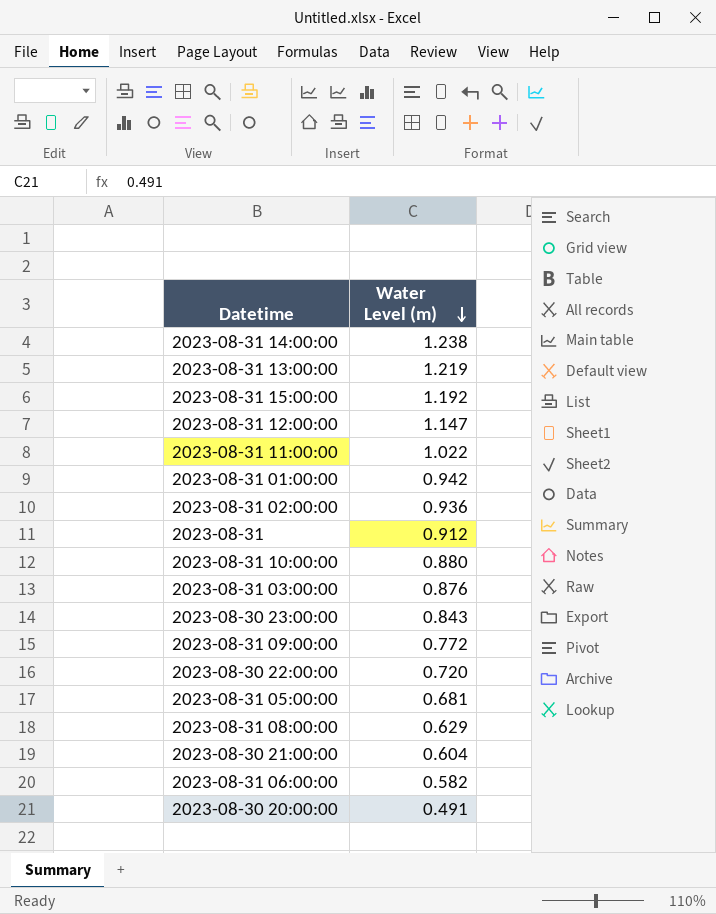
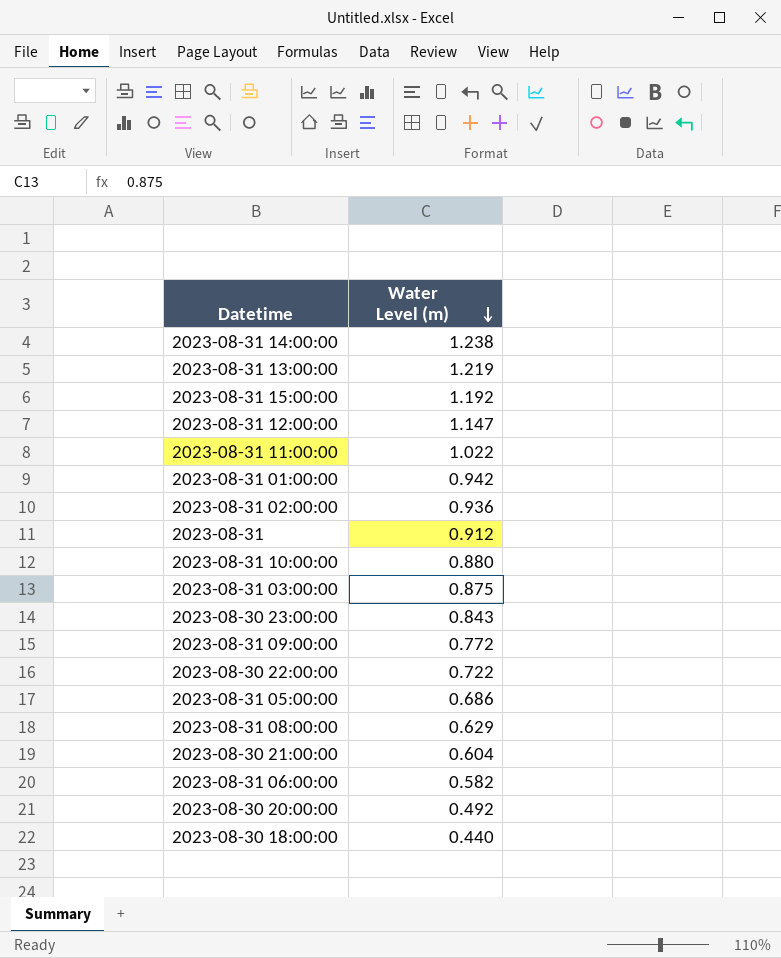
2023-08-31 03:00:00 | Water Level (m): 0.876 -> 0.875
2023-08-30 22:00:00 | Water Level (m): 0.720 -> 0.722
2023-08-31 05:00:00 | Water Level (m): 0.681 -> 0.686
2023-08-30 20:00:00 | Water Level (m): 0.491 -> 0.492
row 2023-08-30 18:00:00: none -> 0.440

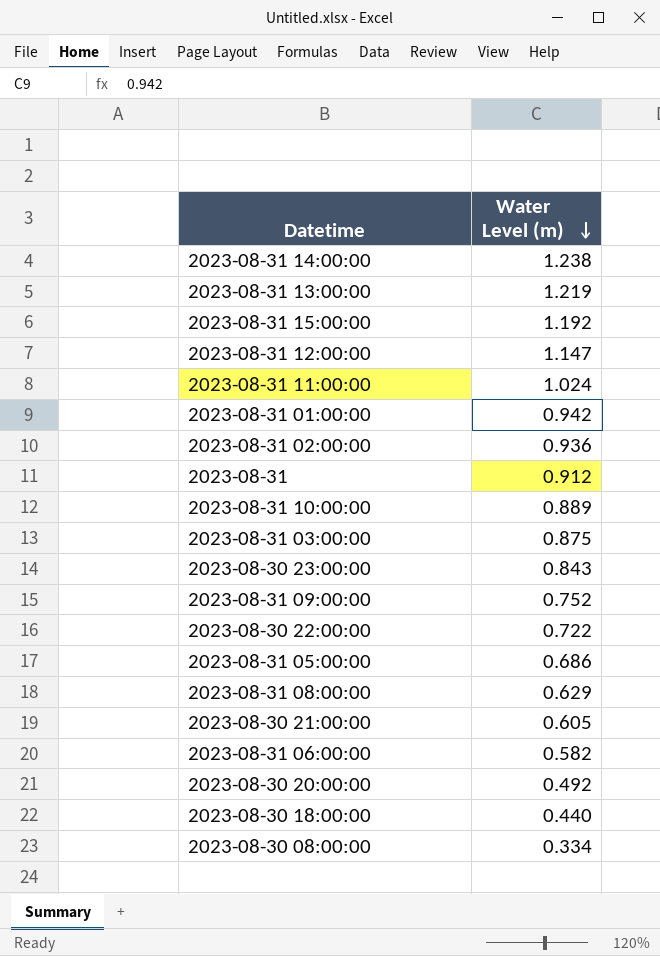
2023-08-31 11:00:00 | Water Level (m): 1.022 -> 1.024
2023-08-31 10:00:00 | Water Level (m): 0.880 -> 0.889
2023-08-31 09:00:00 | Water Level (m): 0.772 -> 0.752
2023-08-30 21:00:00 | Water Level (m): 0.604 -> 0.605
row 2023-08-30 08:00:00: none -> 0.334

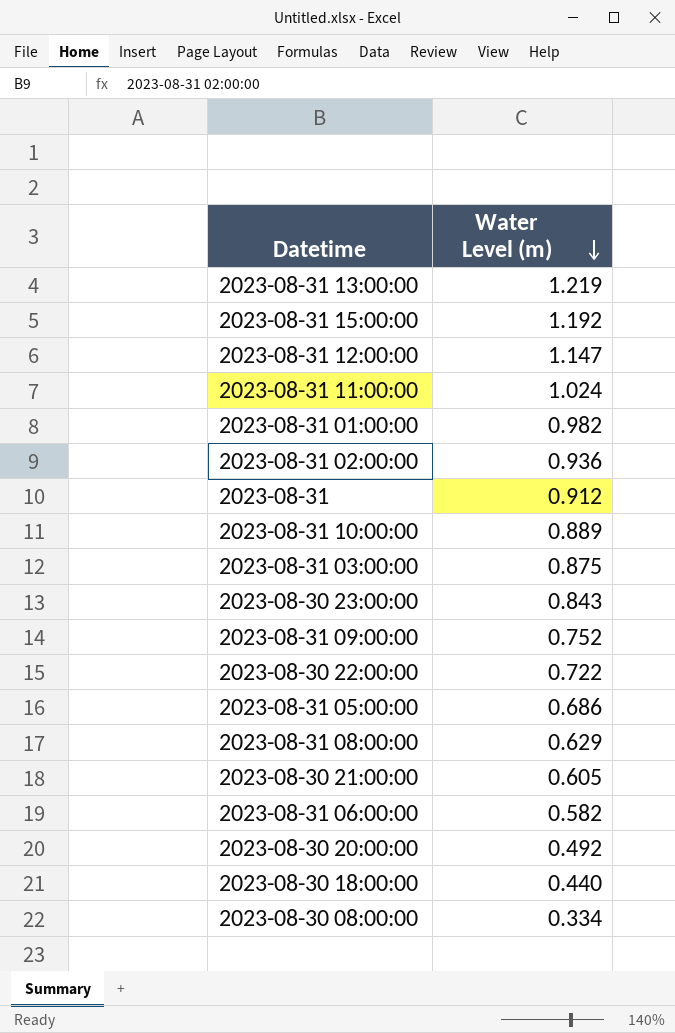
row 2023-08-31 14:00:00: 1.238 -> none
2023-08-31 01:00:00 | Water Level (m): 0.942 -> 0.982

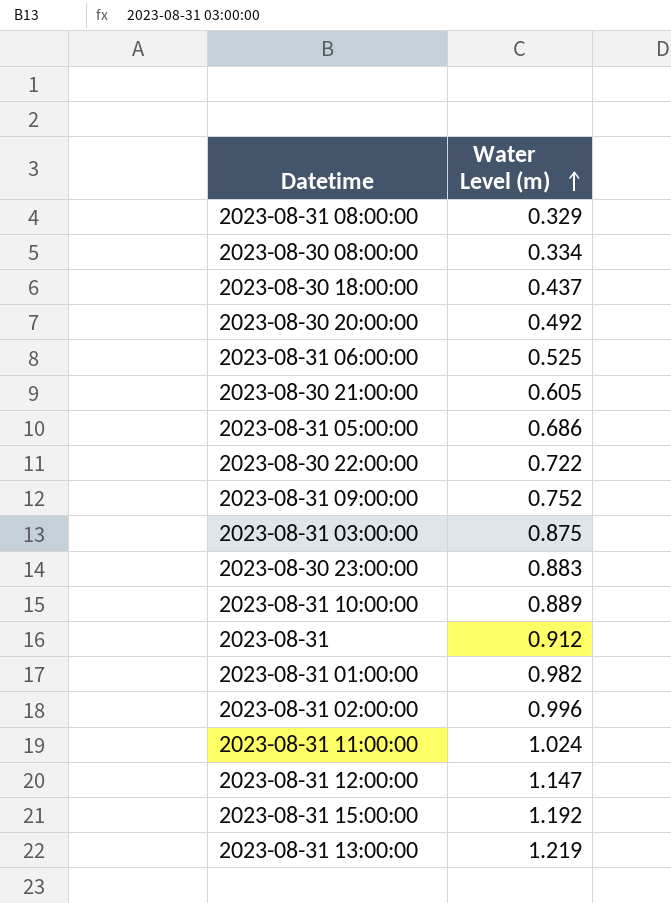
row order: Water Level (m) descending -> Water Level (m) ascending
2023-08-31 08:00:00 | Water Level (m): 0.629 -> 0.329
2023-08-30 18:00:00 | Water Level (m): 0.440 -> 0.437
2023-08-31 06:00:00 | Water Level (m): 0.582 -> 0.525
2023-08-30 23:00:00 | Water Level (m): 0.843 -> 0.883
2023-08-31 02:00:00 | Water Level (m): 0.936 -> 0.996

